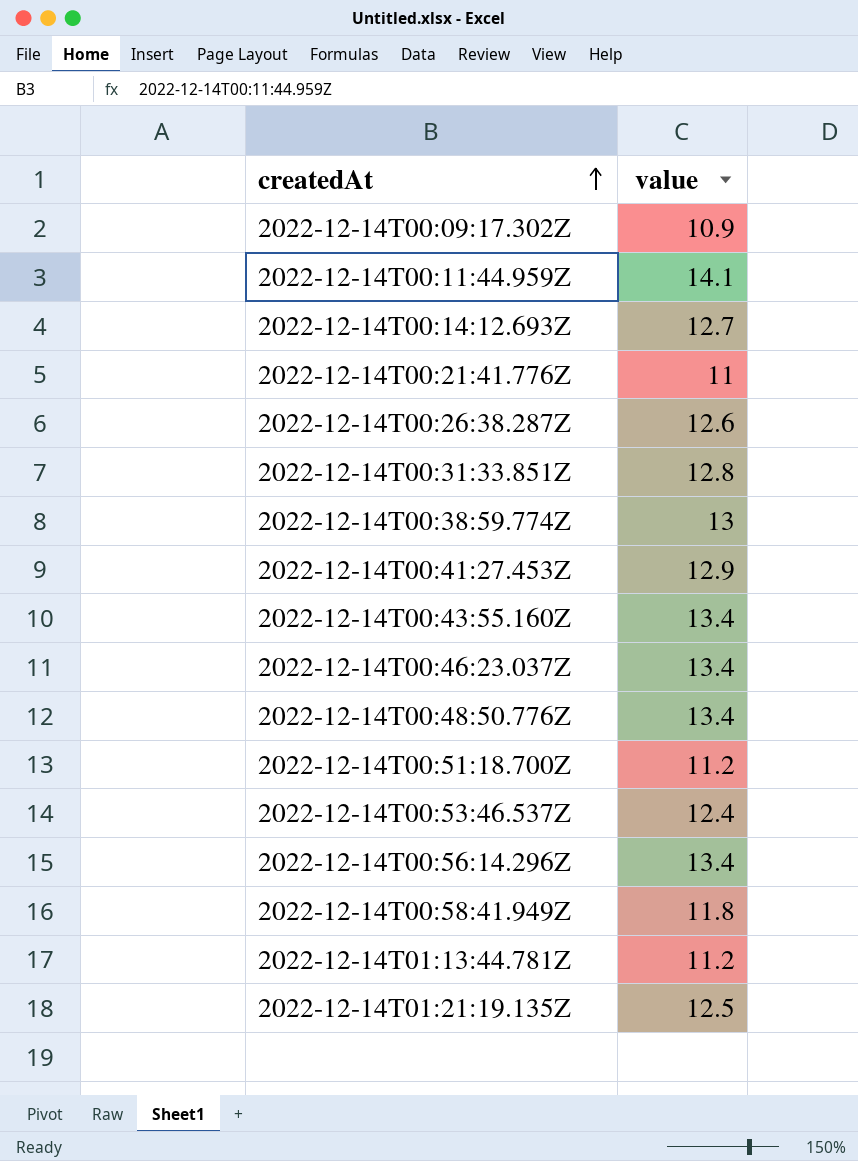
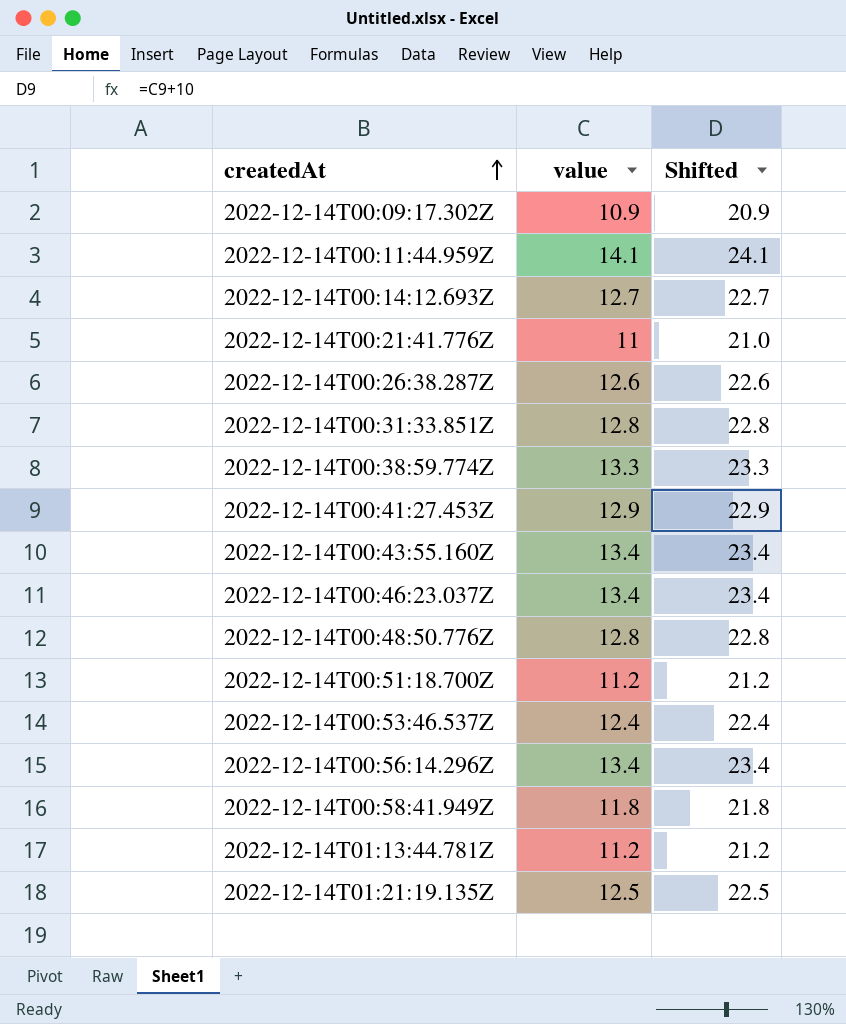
column Shifted | formula: none -> [value] + 10
2022-12-14T00:38:59.774Z | value: 13 -> 13.3
2022-12-14T00:48:50.776Z | value: 13.4 -> 12.8

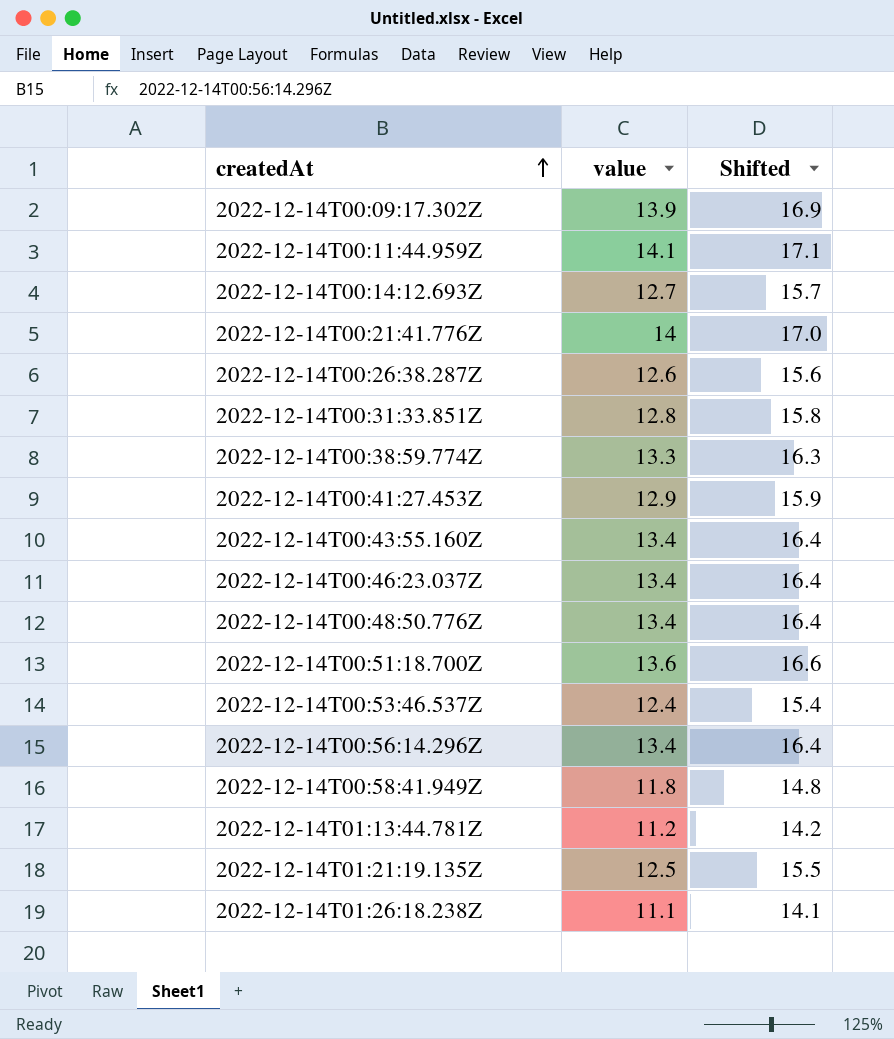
column Shifted | formula: [value] + 10 -> [value] + 3
2022-12-14T00:09:17.302Z | value: 10.9 -> 13.9
2022-12-14T00:21:41.776Z | value: 11 -> 14
2022-12-14T00:48:50.776Z | value: 12.8 -> 13.4
2022-12-14T00:51:18.700Z | value: 11.2 -> 13.6
row 2022-12-14T01:26:18.238Z: none -> 11.1 | 14.1

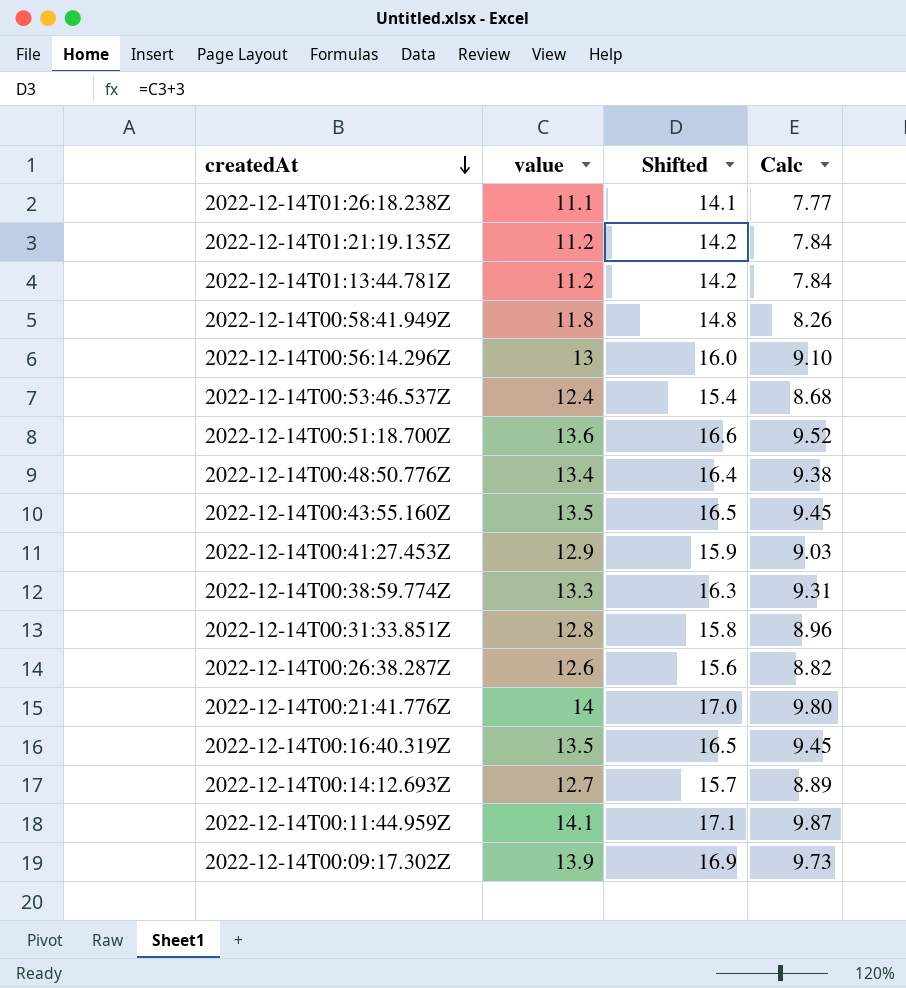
row order: createdAt ascending -> createdAt descending
column Calc | formula: none -> [value] * 0.7
row 2022-12-14T00:46:23.037Z: 13.4 | 16.4 -> none
2022-12-14T01:21:19.135Z | value: 12.5 -> 11.2
2022-12-14T01:21:19.135Z | Shifted: 15.5 -> 14.2
2022-12-14T00:56:14.296Z | value: 13.4 -> 13
2022-12-14T00:56:14.296Z | Shifted: 16.4 -> 16.0
2022-12-14T00:43:55.160Z | value: 13.4 -> 13.5
2022-12-14T00:43:55.160Z | Shifted: 16.4 -> 16.5
row 2022-12-14T00:16:40.319Z: none -> 13.5 | 16.5 | 9.45

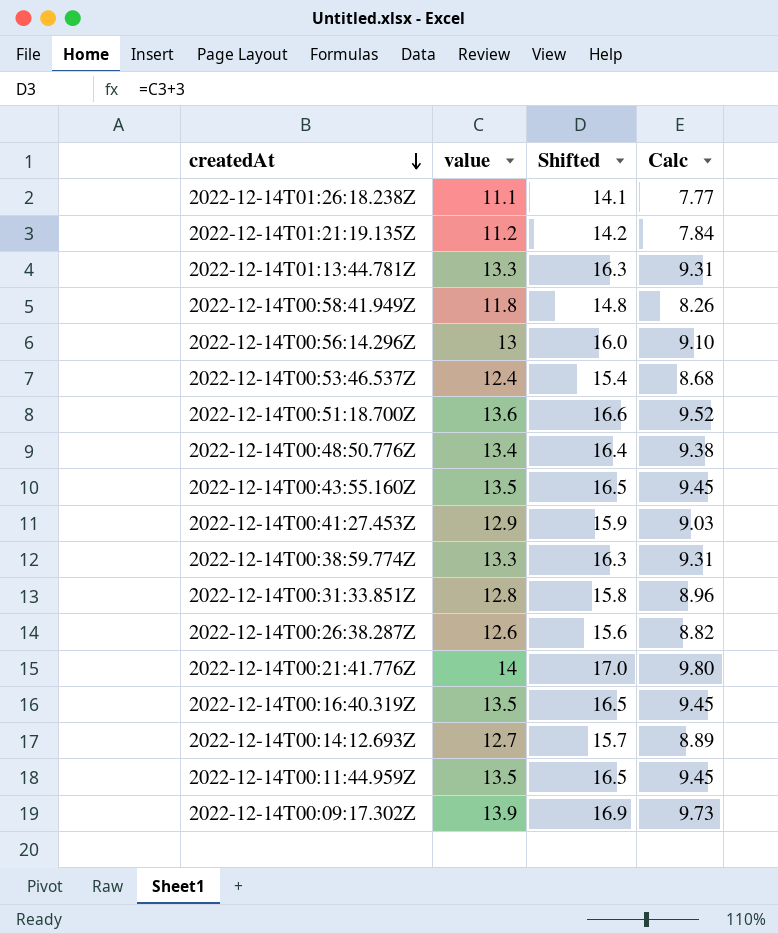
2022-12-14T01:13:44.781Z | value: 11.2 -> 13.3
2022-12-14T01:13:44.781Z | Shifted: 14.2 -> 16.3
2022-12-14T01:13:44.781Z | Calc: 7.84 -> 9.31
2022-12-14T00:11:44.959Z | value: 14.1 -> 13.5
2022-12-14T00:11:44.959Z | Shifted: 17.1 -> 16.5
2022-12-14T00:11:44.959Z | Calc: 9.87 -> 9.45

